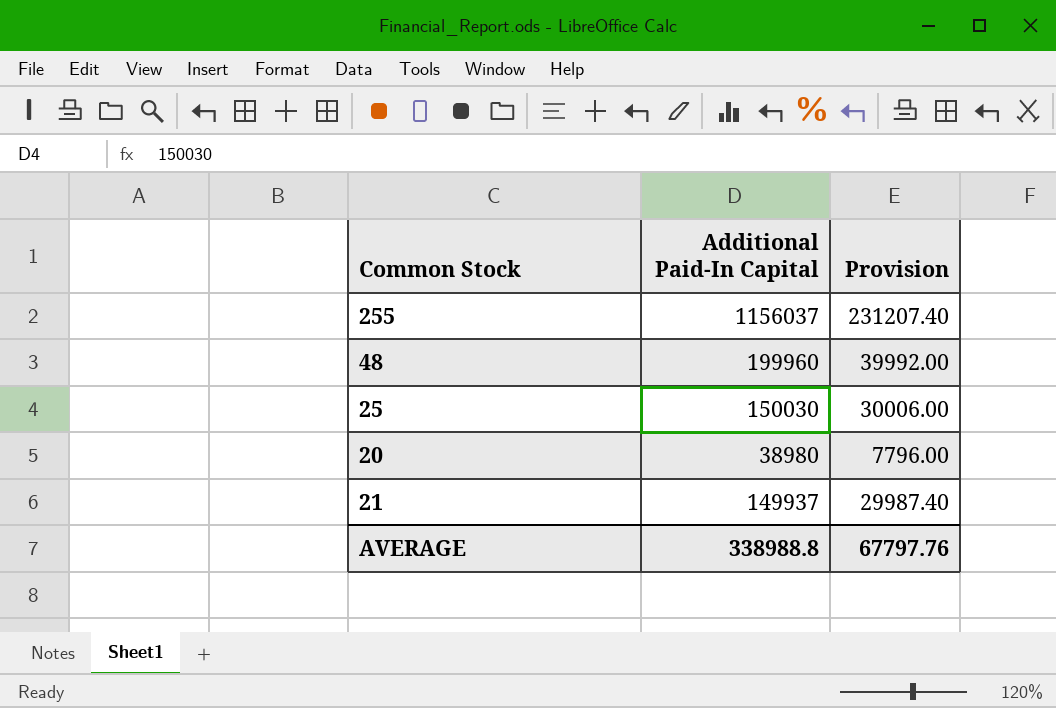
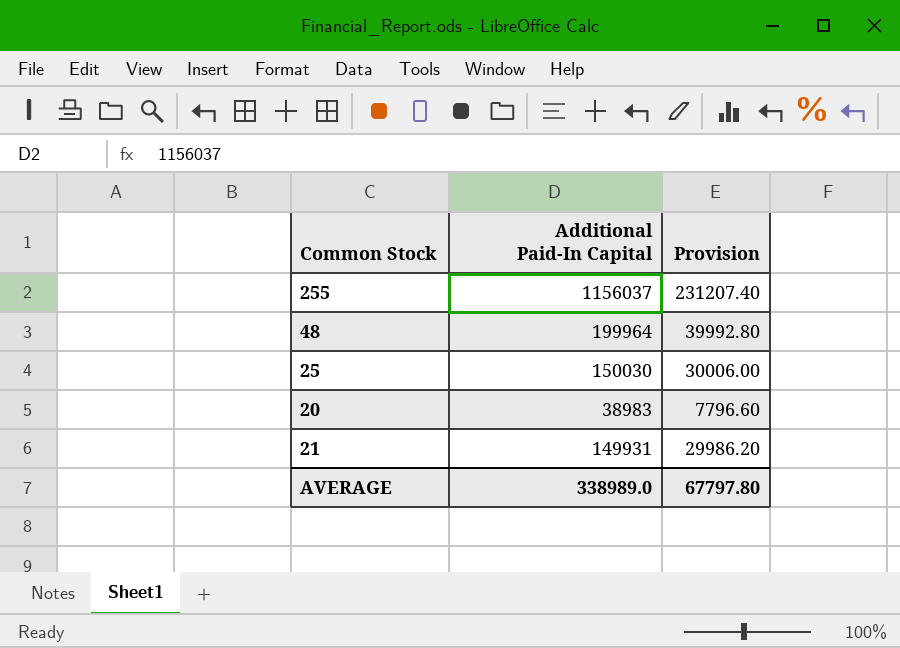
48 | Additional Paid-In Capital: 199960 -> 199964
48 | Provision: 39992.00 -> 39992.80
20 | Additional Paid-In Capital: 38980 -> 38983
20 | Provision: 7796.00 -> 7796.60
21 | Additional Paid-In Capital: 149937 -> 149931
21 | Provision: 29987.40 -> 29986.20
AVERAGE | Additional Paid-In Capital: 338988.8 -> 338989.0
AVERAGE | Provision: 67797.76 -> 67797.80

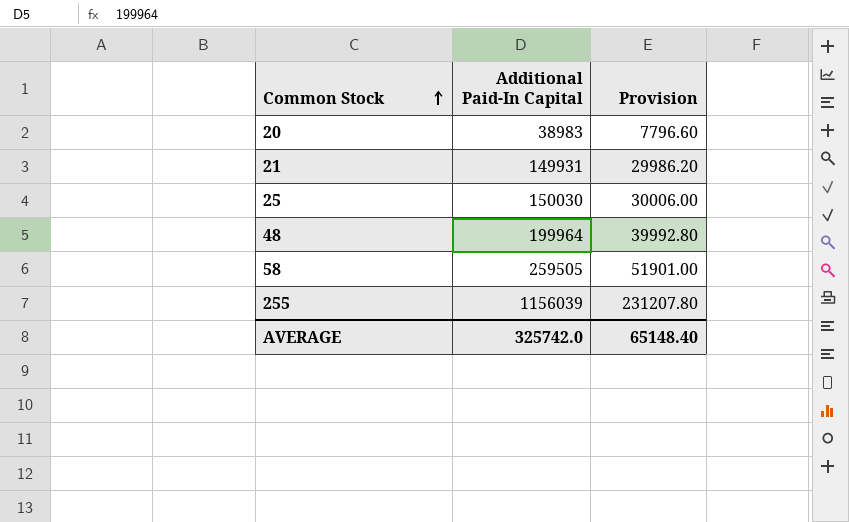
row order: none -> Common Stock ascending
row 58: none -> 259505 | 51901.00
255 | Additional Paid-In Capital: 1156037 -> 1156039
255 | Provision: 231207.40 -> 231207.80
AVERAGE | Additional Paid-In Capital: 338989.0 -> 325742.0
AVERAGE | Provision: 67797.80 -> 65148.40

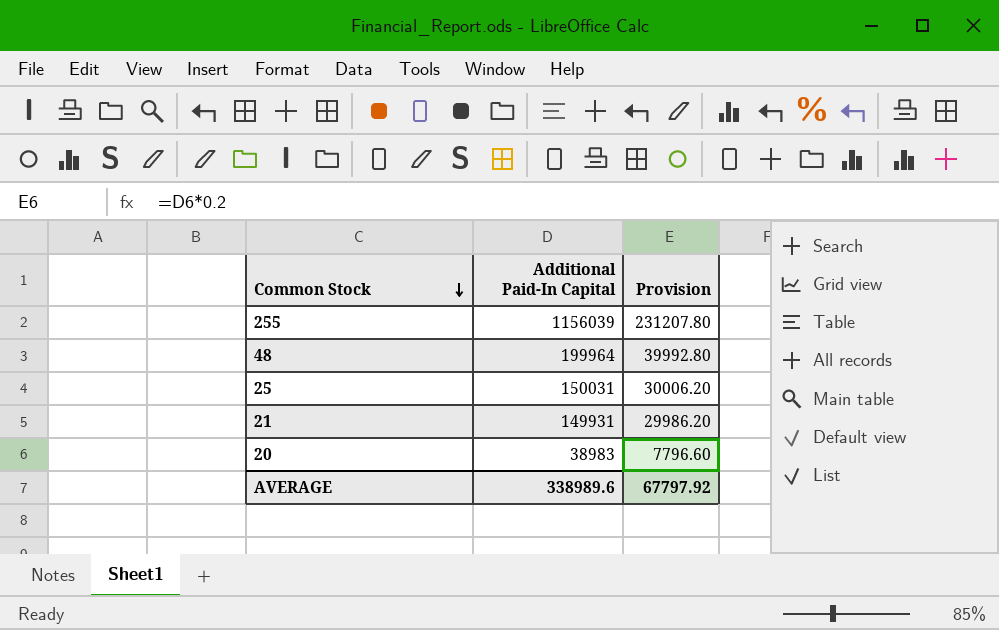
row order: Common Stock ascending -> Common Stock descending
row 58: 259505 | 51901.00 -> none
25 | Additional Paid-In Capital: 150030 -> 150031
25 | Provision: 30006.00 -> 30006.20
AVERAGE | Additional Paid-In Capital: 325742.0 -> 338989.6
AVERAGE | Provision: 65148.40 -> 67797.92

